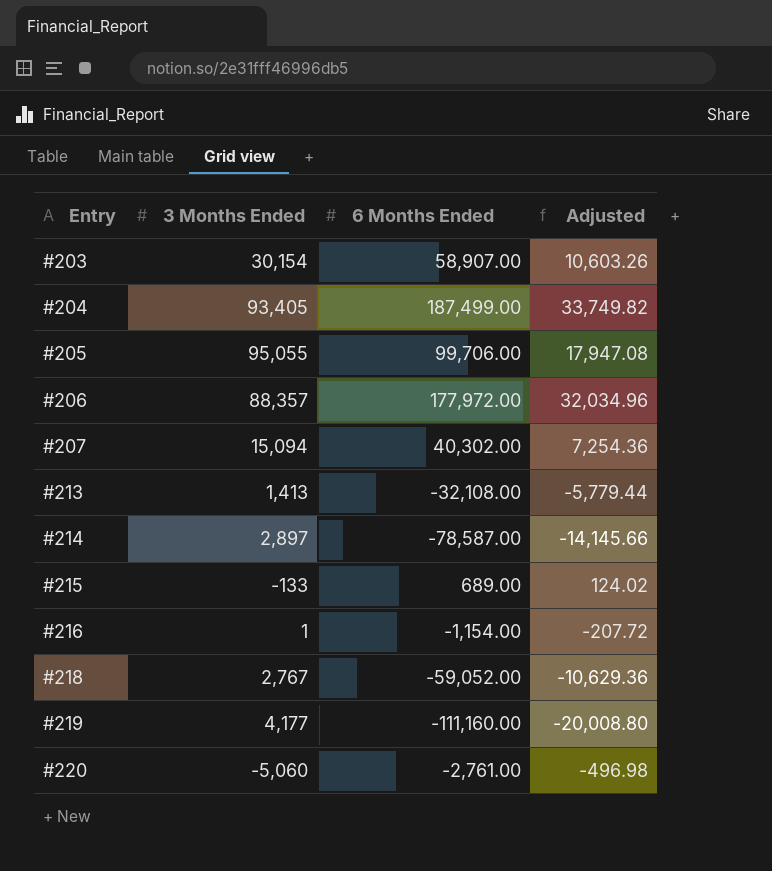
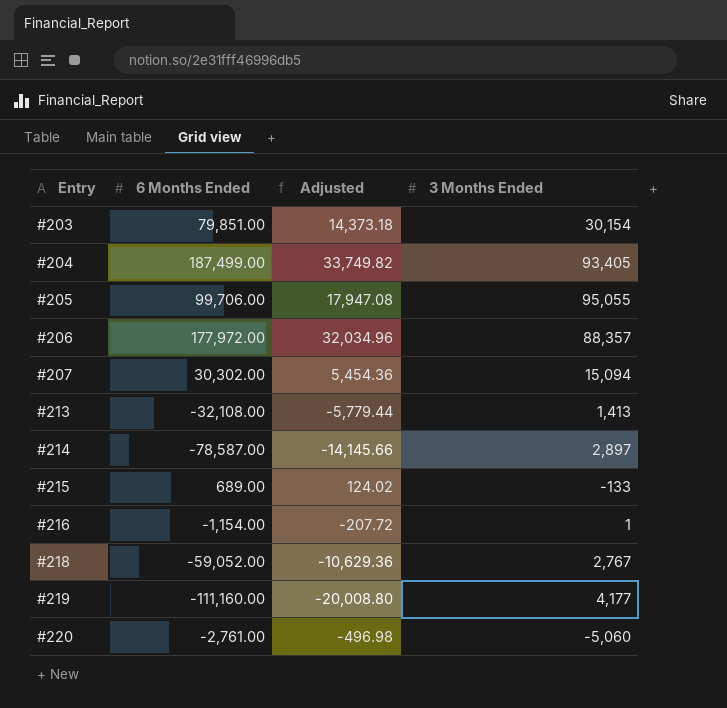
column 3 Months Ended | position: 2 -> 4
#203 | 6 Months Ended: 58,907.00 -> 79,851.00
#203 | Adjusted: 10,603.26 -> 14,373.18
#207 | 6 Months Ended: 40,302.00 -> 30,302.00
#207 | Adjusted: 7,254.36 -> 5,454.36

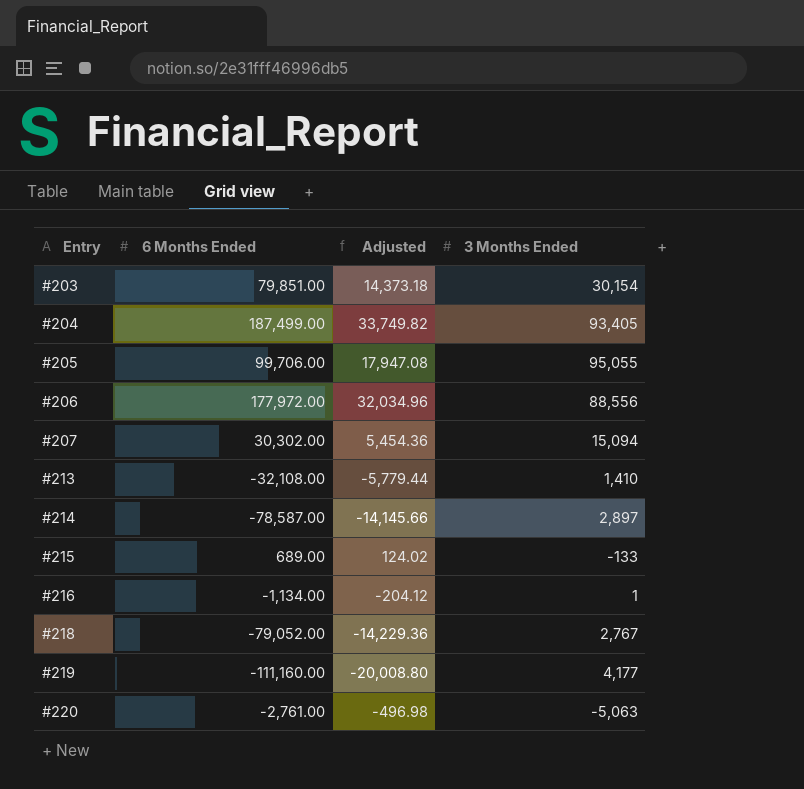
#206 | 3 Months Ended: 88,357 -> 88,556
#213 | 3 Months Ended: 1,413 -> 1,410
#216 | 6 Months Ended: -1,154.00 -> -1,134.00
#216 | Adjusted: -207.72 -> -204.12
#218 | 6 Months Ended: -59,052.00 -> -79,052.00
#218 | Adjusted: -10,629.36 -> -14,229.36
#220 | 3 Months Ended: -5,060 -> -5,063

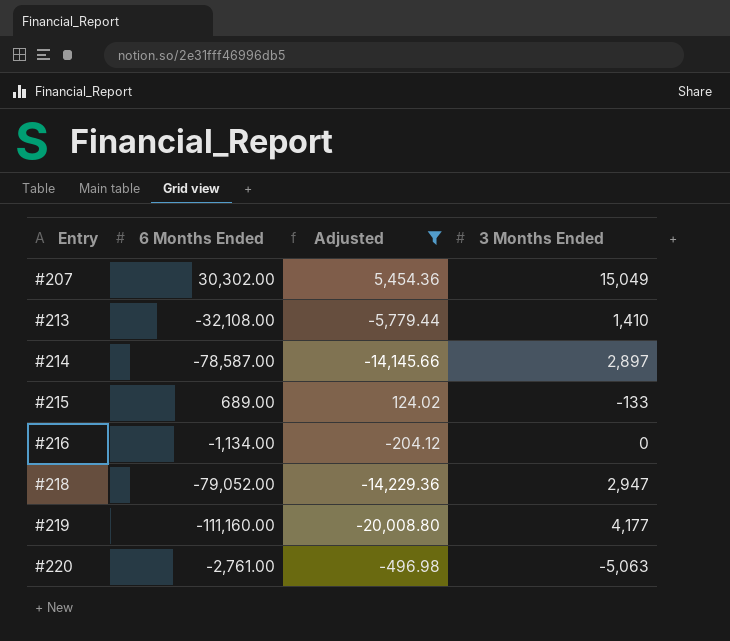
filter: none -> Adjusted <= 5,454.36
#207 | 3 Months Ended: 15,094 -> 15,049
#216 | 3 Months Ended: 1 -> 0
#218 | 3 Months Ended: 2,767 -> 2,947

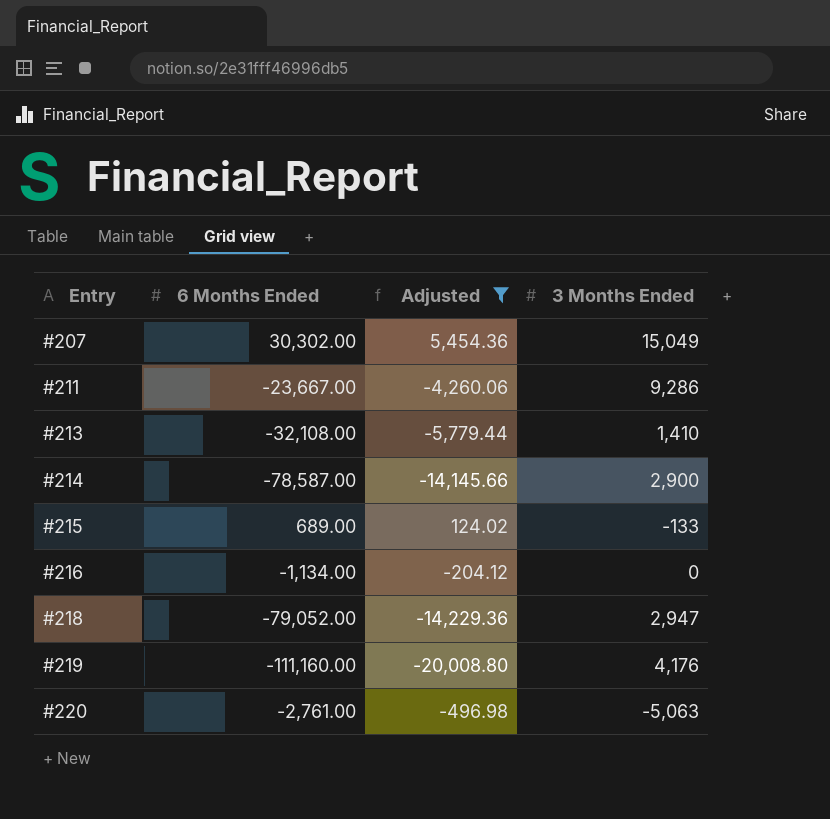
row #211: none -> -23,667.00 | -4,260.06 | 9,286
#214 | 3 Months Ended: 2,897 -> 2,900
#219 | 3 Months Ended: 4,177 -> 4,176

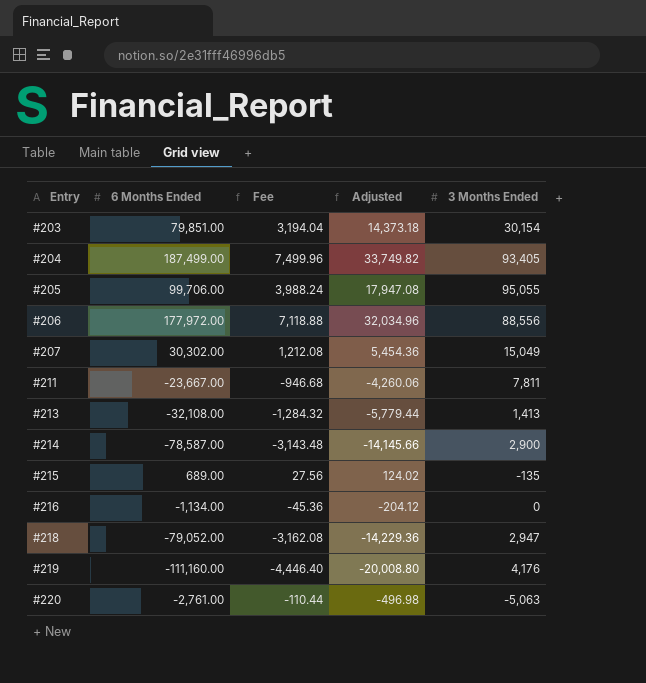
filter: Adjusted <= 5,454.36 -> none
column Fee | formula: none -> [6 Months Ended] * 0.04
#211 | 3 Months Ended: 9,286 -> 7,811
#213 | 3 Months Ended: 1,410 -> 1,413
#215 | 3 Months Ended: -133 -> -135

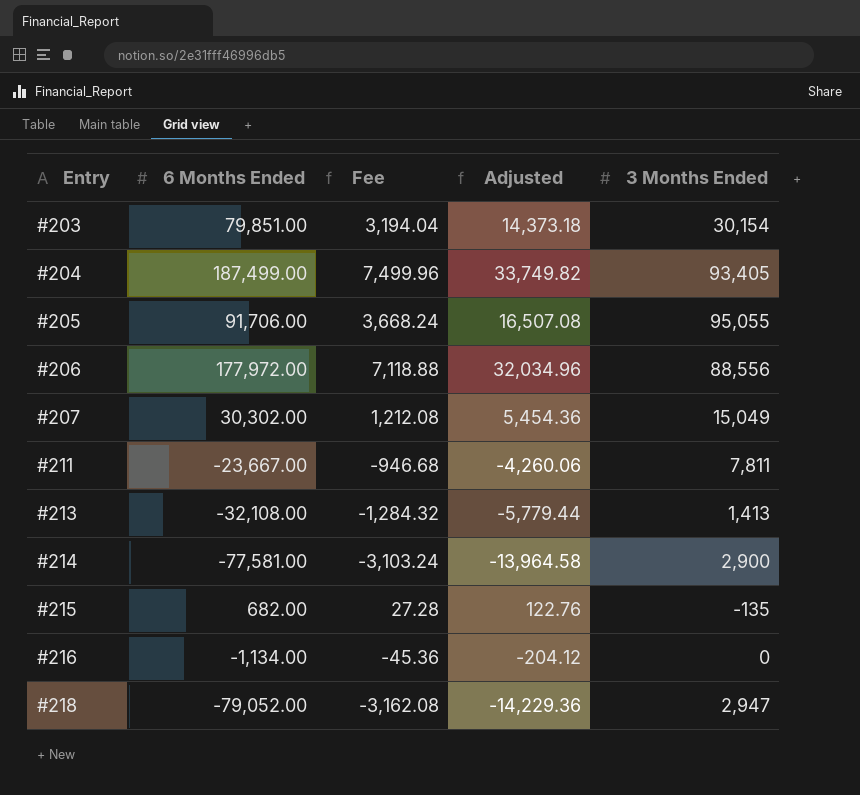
row #219: -111,160.00 | -4,446.40 | -20,008.80 | 4,176 -> none
row #220: -2,761.00 | -110.44 | -496.98 | -5,063 -> none
#205 | 6 Months Ended: 99,706.00 -> 91,706.00
#205 | Fee: 3,988.24 -> 3,668.24
#205 | Adjusted: 17,947.08 -> 16,507.08
#214 | 6 Months Ended: -78,587.00 -> -77,581.00
#214 | Fee: -3,143.48 -> -3,103.24
#214 | Adjusted: -14,145.66 -> -13,964.58
#215 | 6 Months Ended: 689.00 -> 682.00
#215 | Fee: 27.56 -> 27.28
#215 | Adjusted: 124.02 -> 122.76

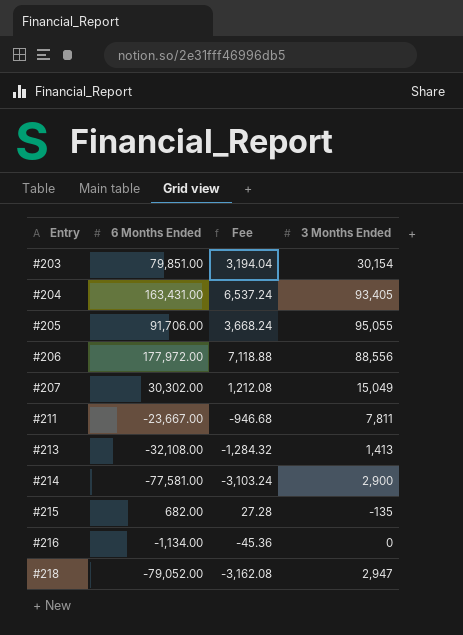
column Adjusted | formula: [6 Months Ended] * 0.18 -> none
#204 | 6 Months Ended: 187,499.00 -> 163,431.00
#204 | Fee: 7,499.96 -> 6,537.24

